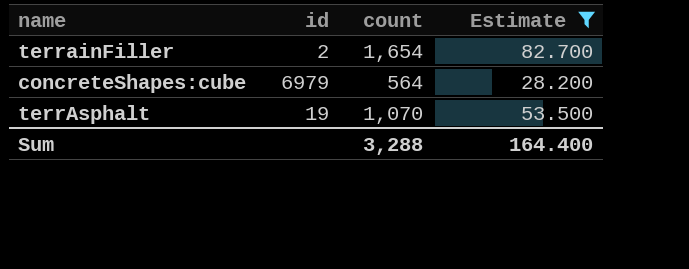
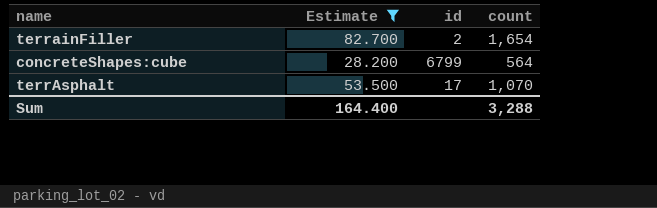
column Estimate | position: 4 -> 2
concreteShapes:cube | id: 6979 -> 6799
terrAsphalt | id: 19 -> 17

